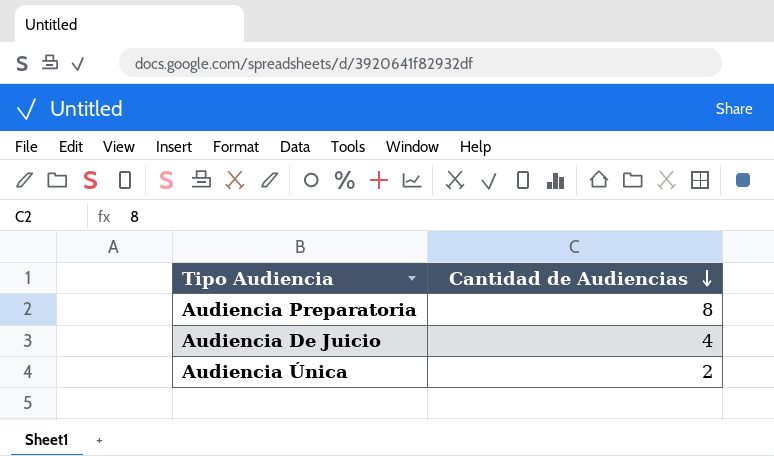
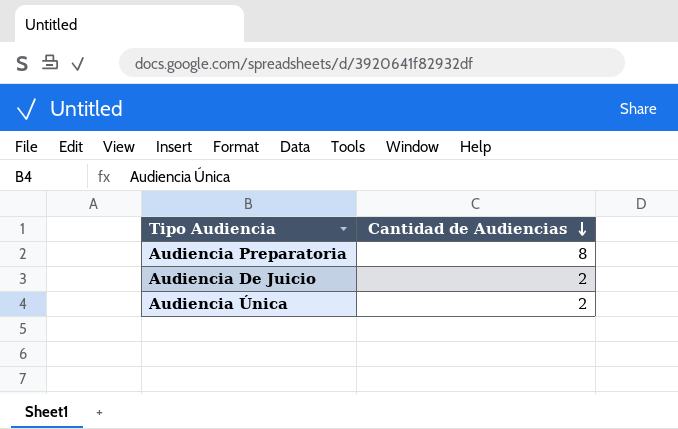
Audiencia De Juicio | Cantidad de Audiencias: 4 -> 2

